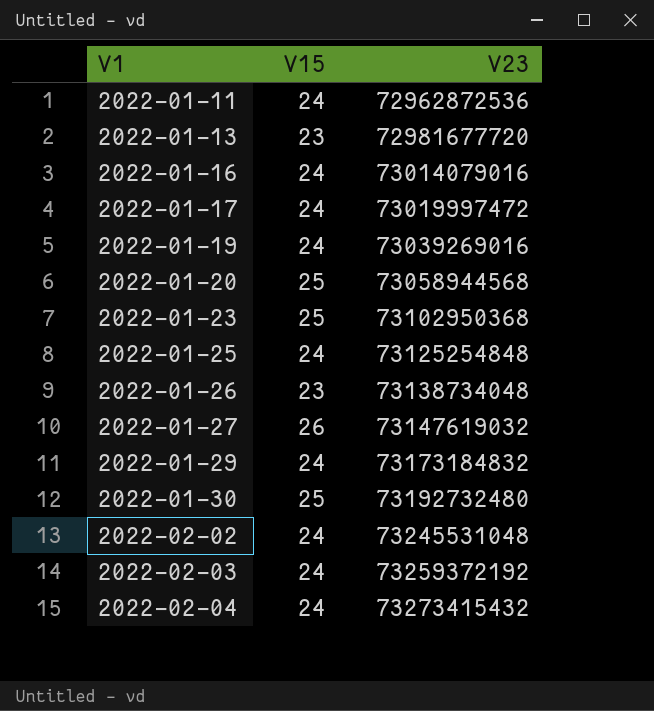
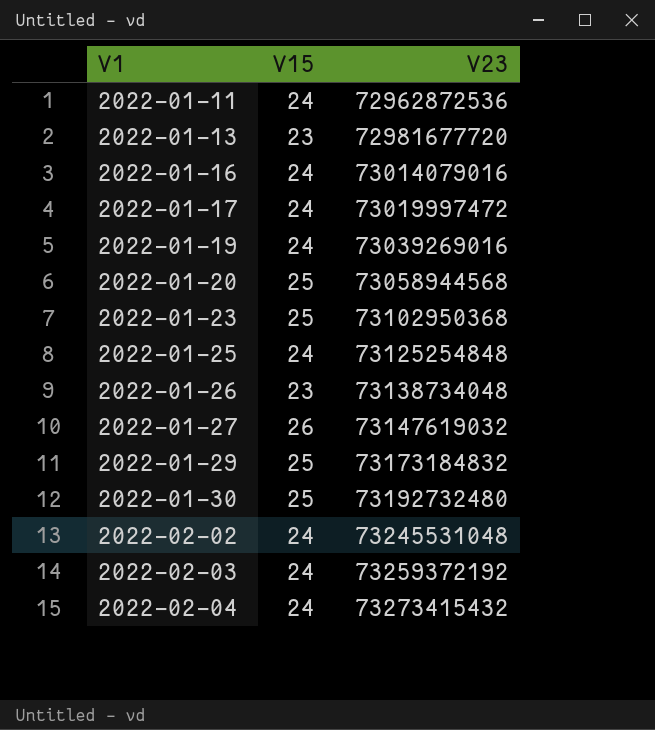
2022-01-29 | V15: 24 -> 25

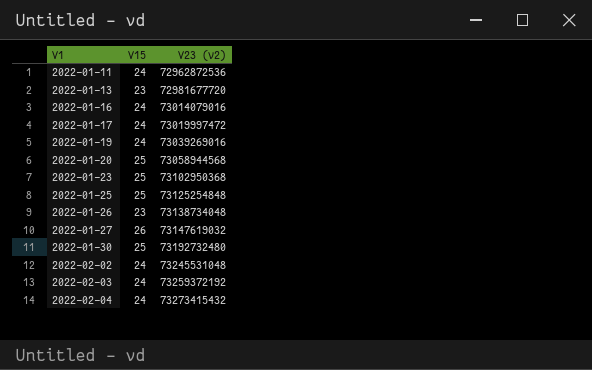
column name: V23 -> V23 (v2)
row 2022-01-29: 25 | 73173184832 -> none
2022-01-25 | V15: 24 -> 25

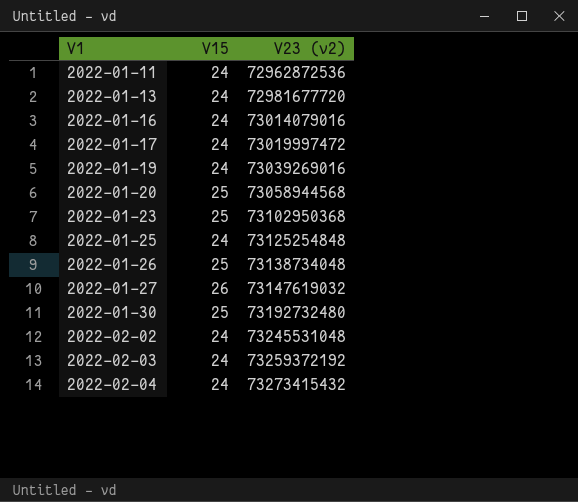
2022-01-13 | V15: 23 -> 24
2022-01-25 | V15: 25 -> 24
2022-01-26 | V15: 23 -> 25

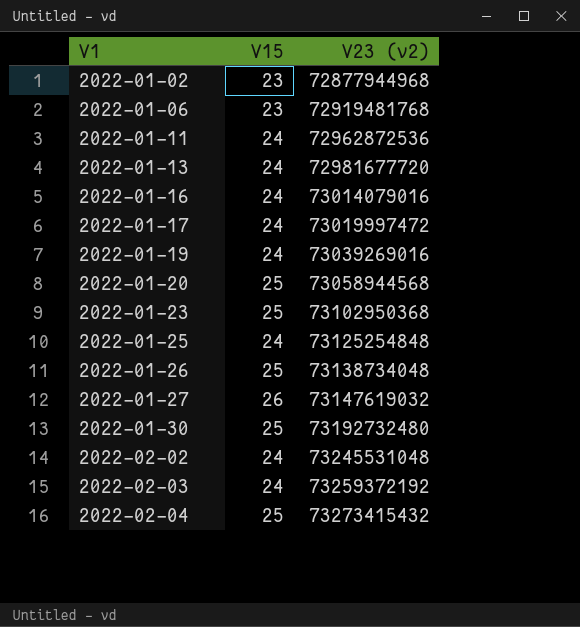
row 2022-01-02: none -> 23 | 72877944968
row 2022-01-06: none -> 23 | 72919481768
2022-02-04 | V15: 24 -> 25

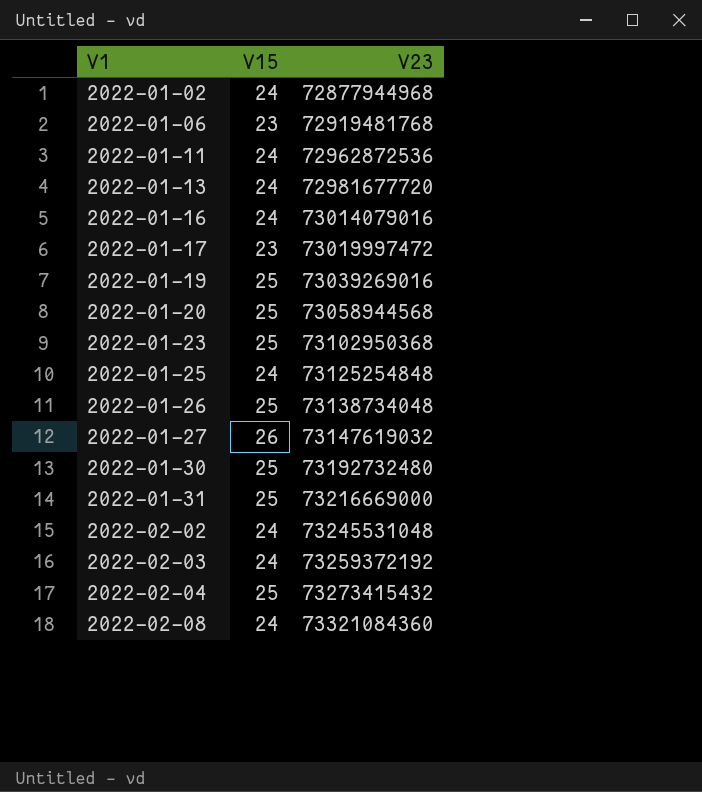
column name: V23 (v2) -> V23
2022-01-02 | V15: 23 -> 24
2022-01-17 | V15: 24 -> 23
2022-01-19 | V15: 24 -> 25
row 2022-01-31: none -> 25 | 73216669000
row 2022-02-08: none -> 24 | 73321084360

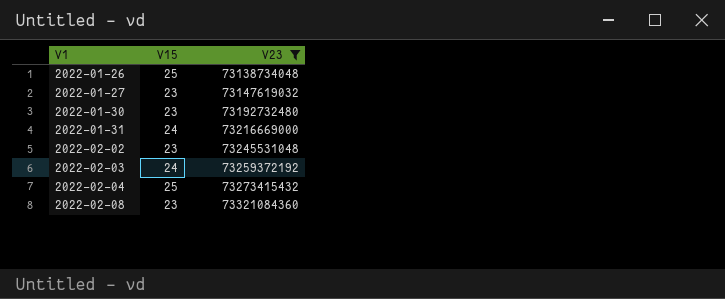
filter: none -> V23 >= 73138734048
2022-01-27 | V15: 26 -> 23
2022-01-30 | V15: 25 -> 23
2022-01-31 | V15: 25 -> 24
2022-02-02 | V15: 24 -> 23
2022-02-08 | V15: 24 -> 23

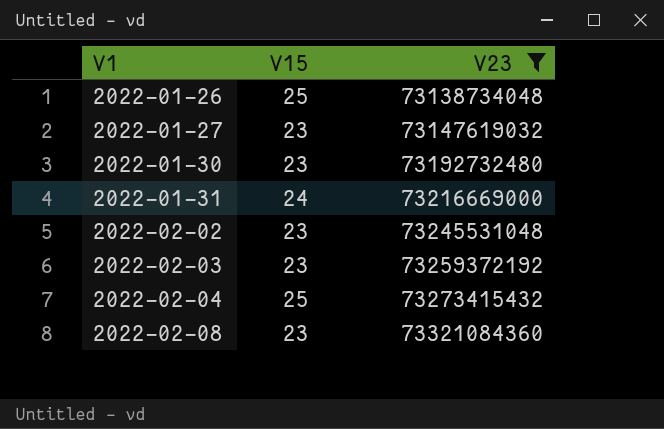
2022-02-03 | V15: 24 -> 23

